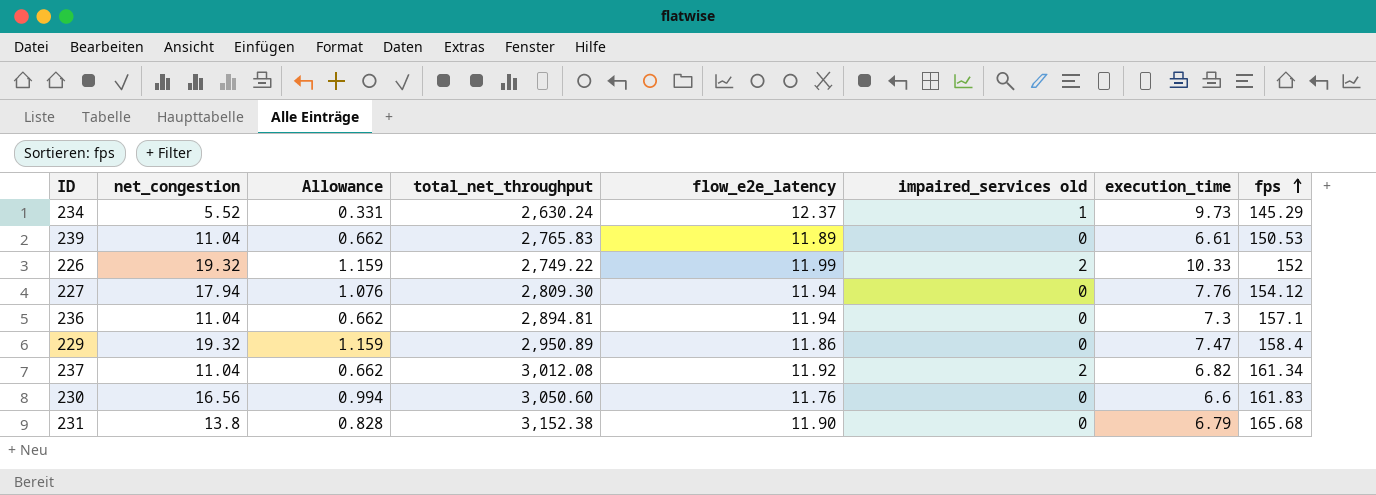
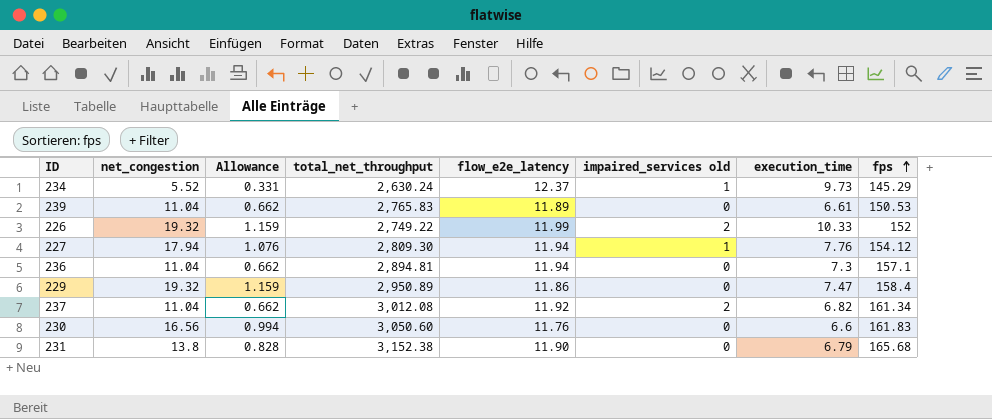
227 | impaired_services old: 0 -> 1

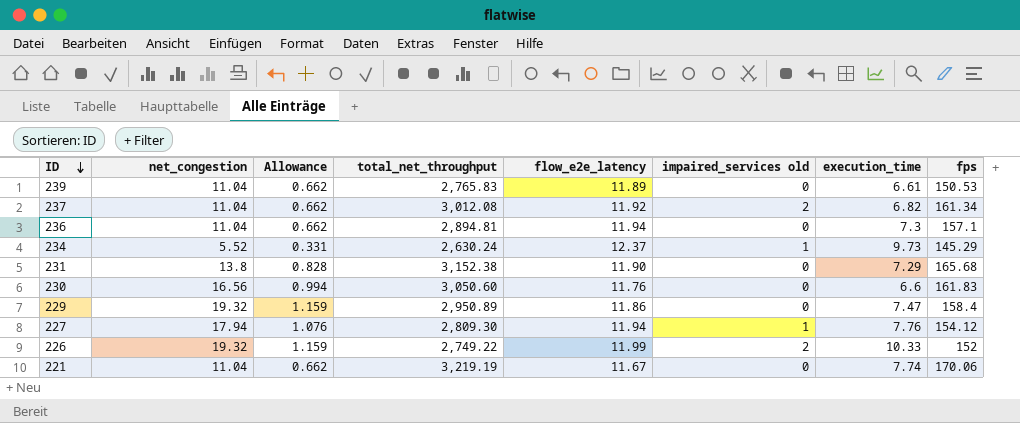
row order: fps ascending -> ID descending
231 | execution_time: 6.79 -> 7.29
row 221: none -> 11.04 | 0.662 | 3,219.19 | 11.67 | 0 | 7.74 | 170.06

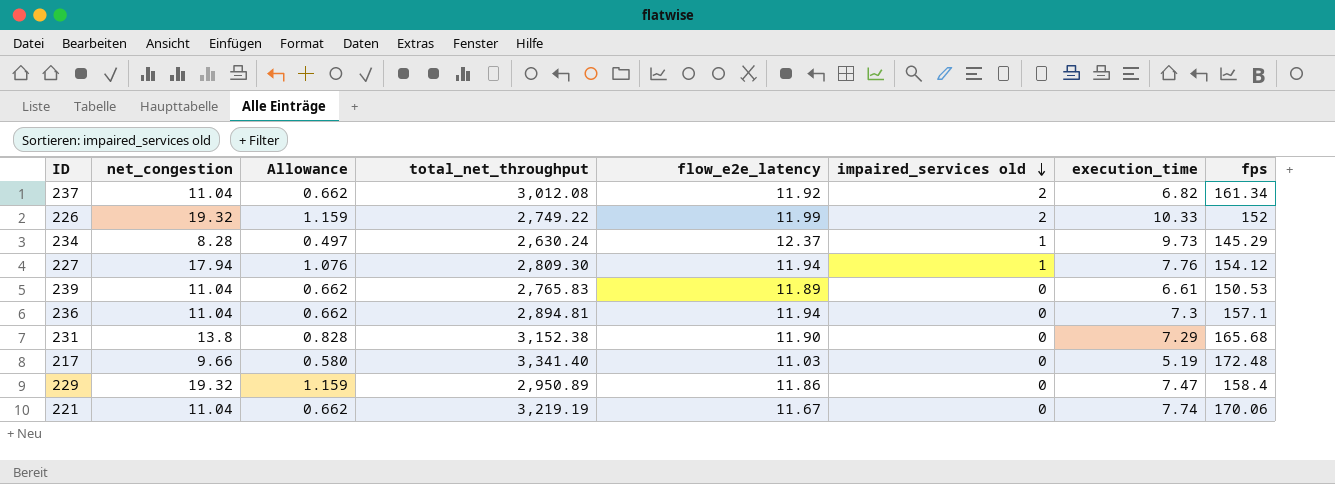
row order: ID descending -> impaired_services old descending
row 230: 16.56 | 0.994 | 3,050.60 | 11.76 | 0 | 6.6 | 161.83 -> none
234 | net_congestion: 5.52 -> 8.28
234 | Allowance: 0.331 -> 0.497
row 217: none -> 9.66 | 0.580 | 3,341.40 | 11.03 | 0 | 5.19 | 172.48

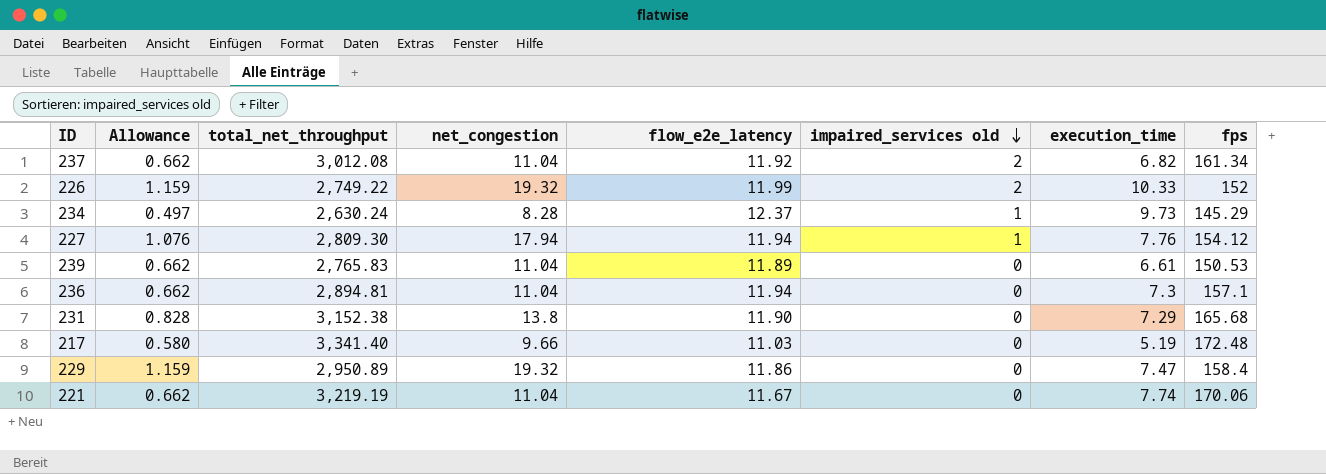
column net_congestion | position: 2 -> 4

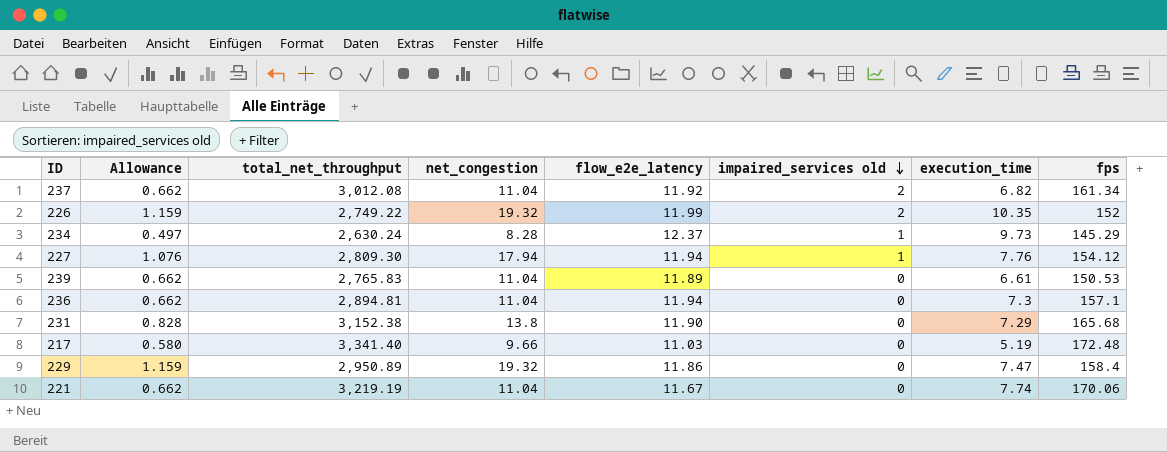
226 | execution_time: 10.33 -> 10.35

